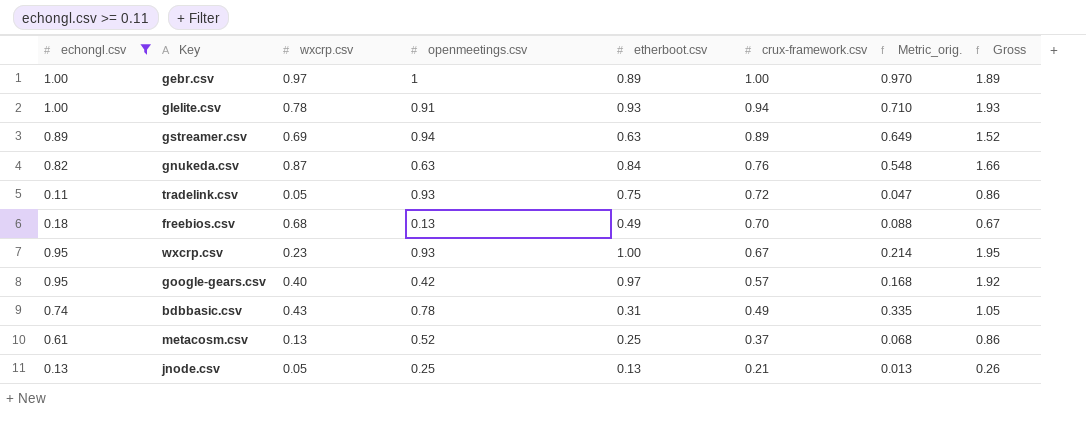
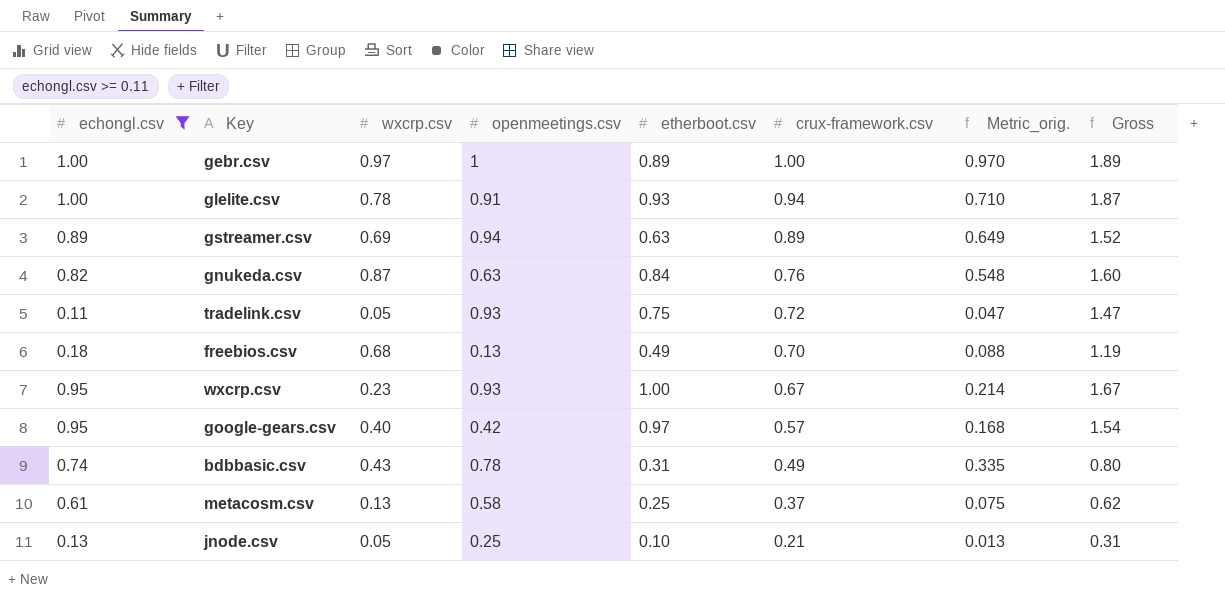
column Gross | formula: [echongl.csv] + [etherboot.csv] -> [etherboot.csv] + [crux-framework.csv]
metacosm.csv | openmeetings.csv: 0.52 -> 0.58
metacosm.csv | Metric_orig.: 0.068 -> 0.075
jnode.csv | etherboot.csv: 0.13 -> 0.10

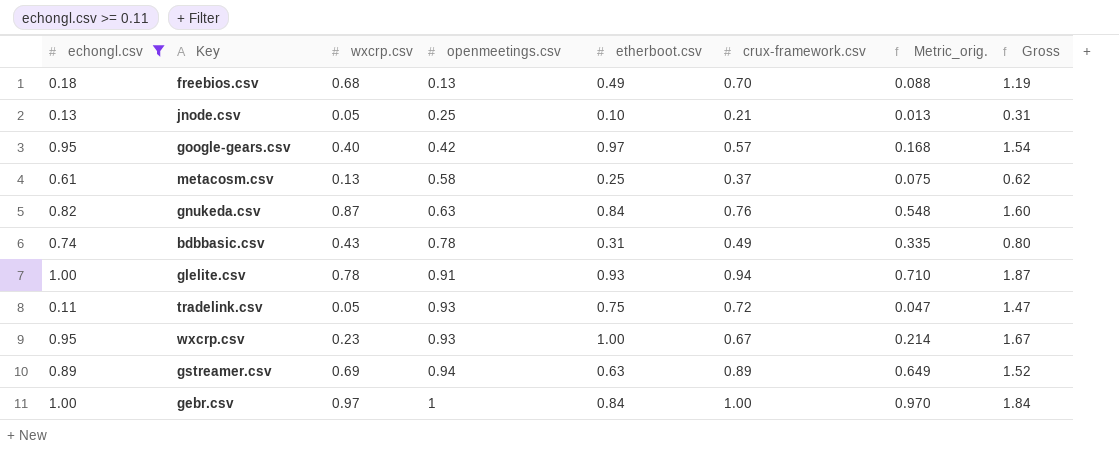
row order: crux-framework.csv descending -> openmeetings.csv ascending
gebr.csv | etherboot.csv: 0.89 -> 0.84
gebr.csv | Gross: 1.89 -> 1.84

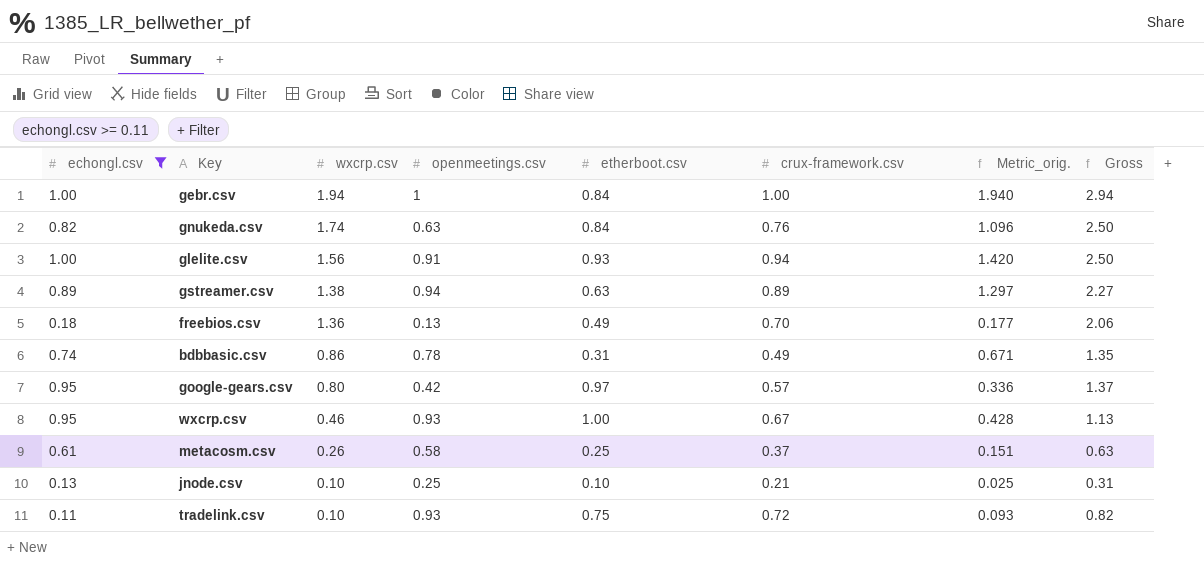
row order: openmeetings.csv ascending -> wxcrp.csv descending
column Gross | formula: [etherboot.csv] + [crux-framework.csv] -> [wxcrp.csv] + [crux-framework.csv]
gebr.csv | wxcrp.csv: 0.97 -> 1.94
gebr.csv | Metric_orig.: 0.970 -> 1.940
gnukeda.csv | wxcrp.csv: 0.87 -> 1.74
gnukeda.csv | Metric_orig.: 0.548 -> 1.096
glelite.csv | wxcrp.csv: 0.78 -> 1.56
glelite.csv | Metric_orig.: 0.710 -> 1.420
gstreamer.csv | wxcrp.csv: 0.69 -> 1.38
gstreamer.csv | Metric_orig.: 0.649 -> 1.297
freebios.csv | wxcrp.csv: 0.68 -> 1.36
freebios.csv | Metric_orig.: 0.088 -> 0.177
bdbbasic.csv | wxcrp.csv: 0.43 -> 0.86
bdbbasic.csv | Metric_orig.: 0.335 -> 0.671
google-gears.csv | wxcrp.csv: 0.40 -> 0.80
google-gears.csv | Metric_orig.: 0.168 -> 0.336
wxcrp.csv | wxcrp.csv: 0.23 -> 0.46
wxcrp.csv | Metric_orig.: 0.214 -> 0.428
metacosm.csv | wxcrp.csv: 0.13 -> 0.26
metacosm.csv | Metric_orig.: 0.075 -> 0.151
jnode.csv | wxcrp.csv: 0.05 -> 0.10
jnode.csv | Metric_orig.: 0.013 -> 0.025
tradelink.csv | wxcrp.csv: 0.05 -> 0.10
tradelink.csv | Metric_orig.: 0.047 -> 0.093

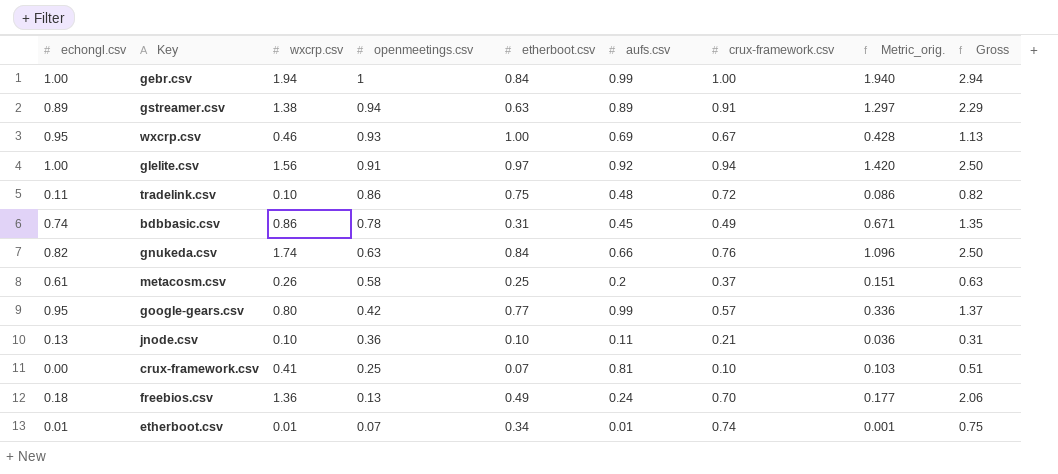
filter: echongl.csv >= 0.11 -> none
row order: wxcrp.csv descending -> openmeetings.csv descending
column aufs.csv | position: none -> 6
gstreamer.csv | crux-framework.csv: 0.89 -> 0.91
gstreamer.csv | Gross: 2.27 -> 2.29
glelite.csv | etherboot.csv: 0.93 -> 0.97
tradelink.csv | openmeetings.csv: 0.93 -> 0.86
tradelink.csv | Metric_orig.: 0.093 -> 0.086
google-gears.csv | etherboot.csv: 0.97 -> 0.77
jnode.csv | openmeetings.csv: 0.25 -> 0.36
jnode.csv | Metric_orig.: 0.025 -> 0.036

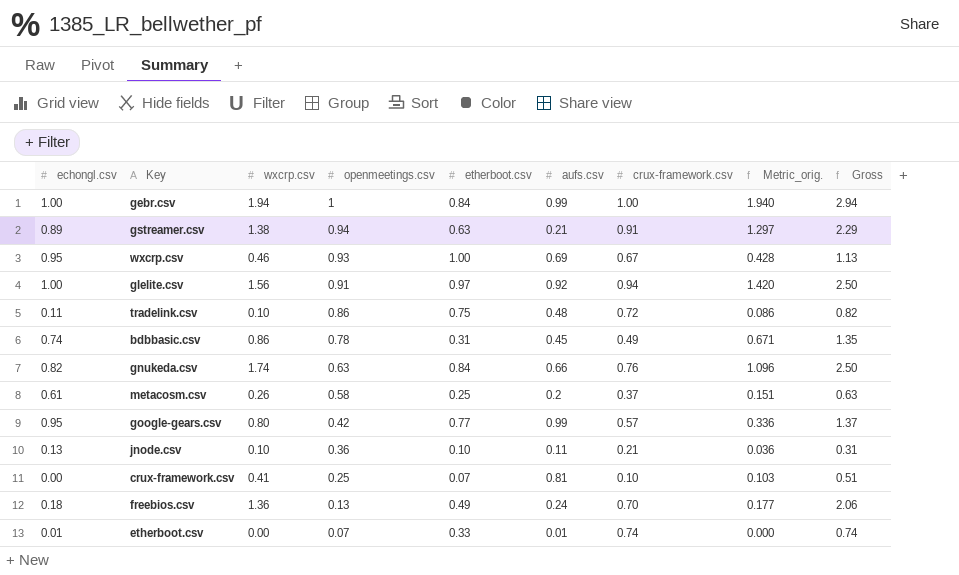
gstreamer.csv | aufs.csv: 0.89 -> 0.21
etherboot.csv | wxcrp.csv: 0.01 -> 0.00
etherboot.csv | etherboot.csv: 0.34 -> 0.33
etherboot.csv | Metric_orig.: 0.001 -> 0.000
etherboot.csv | Gross: 0.75 -> 0.74

